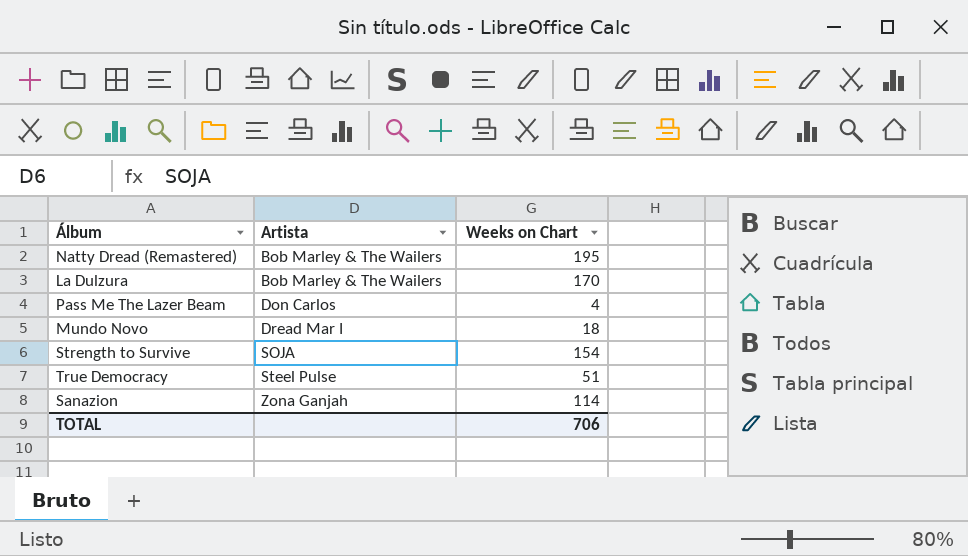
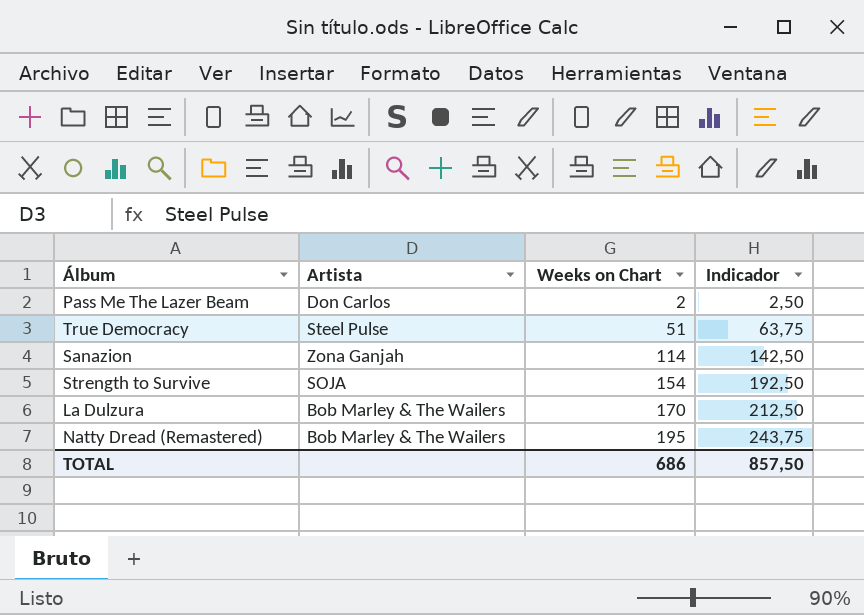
row order: Artista ascending -> Weeks on Chart ascending
column Indicador | formula: none -> [Weeks on Chart] * 1,25
row Mundo Novo: Dread Mar I | 18 -> none
Pass Me The Lazer Beam | Weeks on Chart: 4 -> 2
TOTAL | Weeks on Chart: 706 -> 686

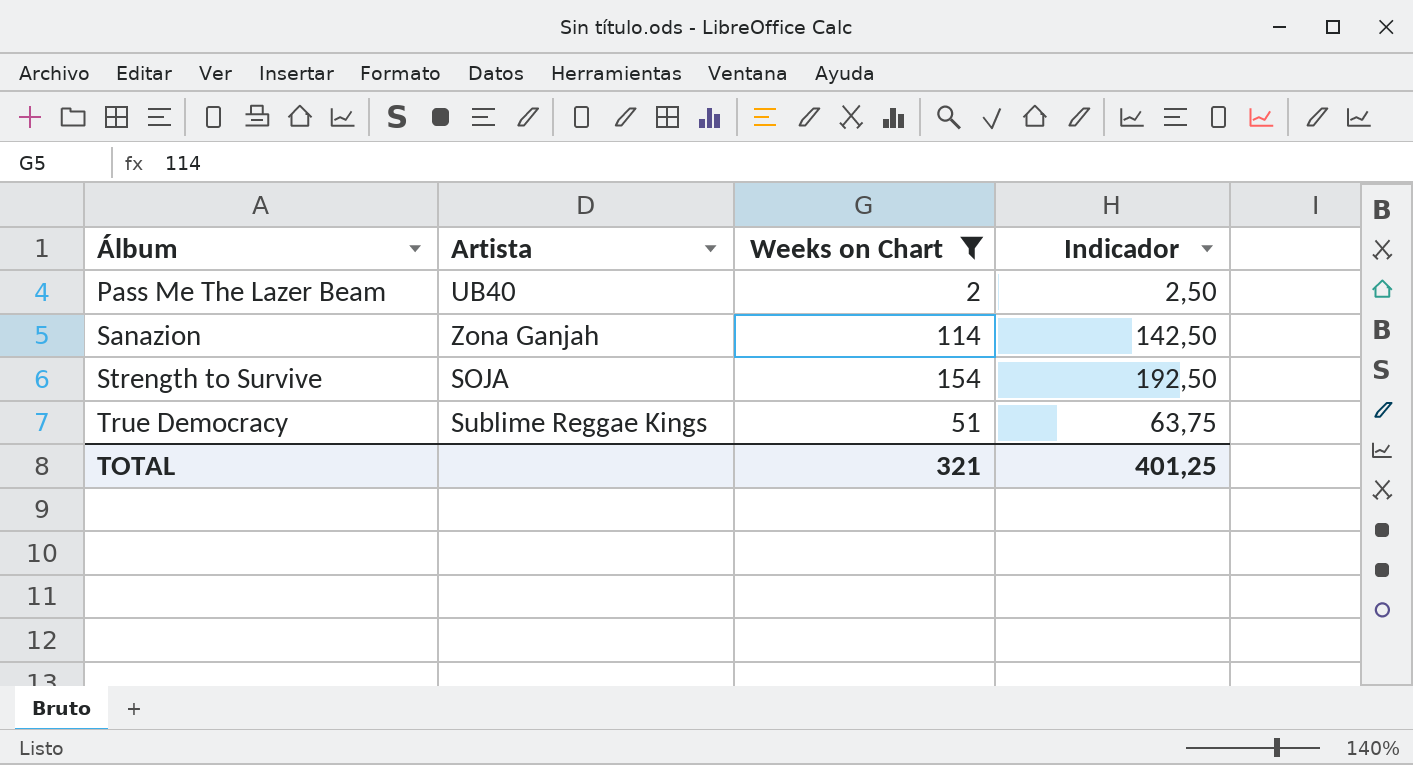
filter: none -> Weeks on Chart <= 154
row order: Weeks on Chart ascending -> Álbum ascending
Pass Me The Lazer Beam | Artista: Don Carlos -> UB40
True Democracy | Artista: Steel Pulse -> Sublime Reggae Kings
TOTAL | Weeks on Chart: 686 -> 321
TOTAL | Indicador: 857,50 -> 401,25

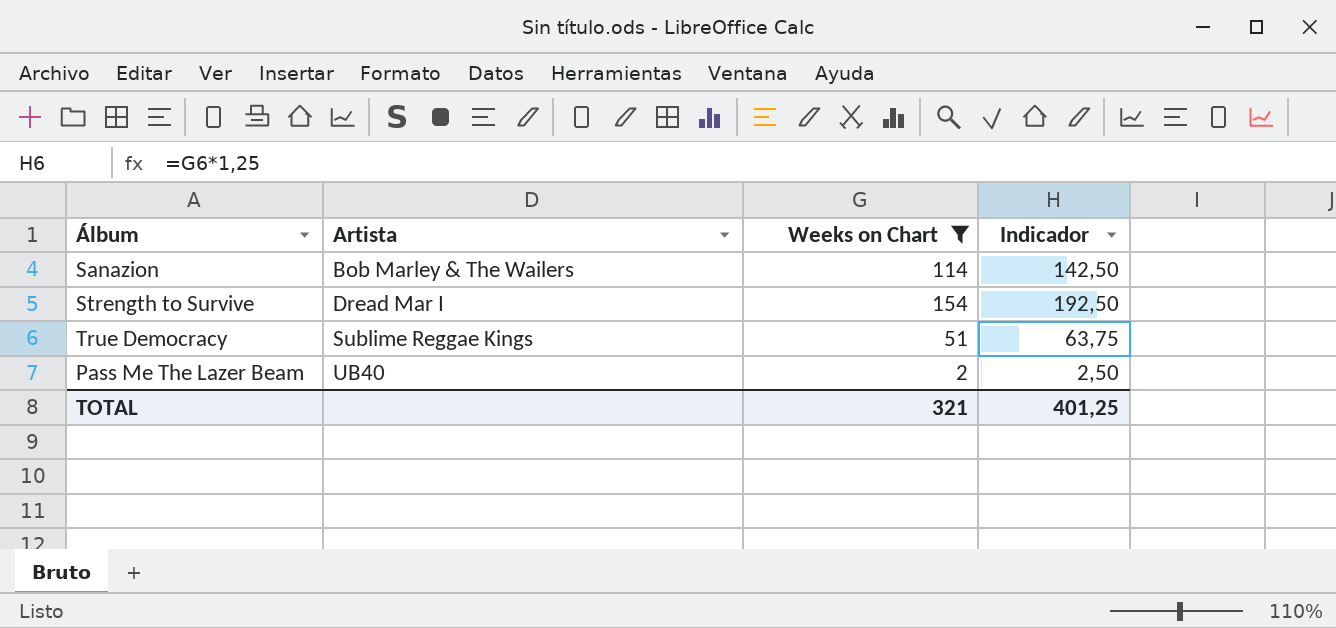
row order: Álbum ascending -> Artista ascending
Sanazion | Artista: Zona Ganjah -> Bob Marley & The Wailers
Strength to Survive | Artista: SOJA -> Dread Mar I

